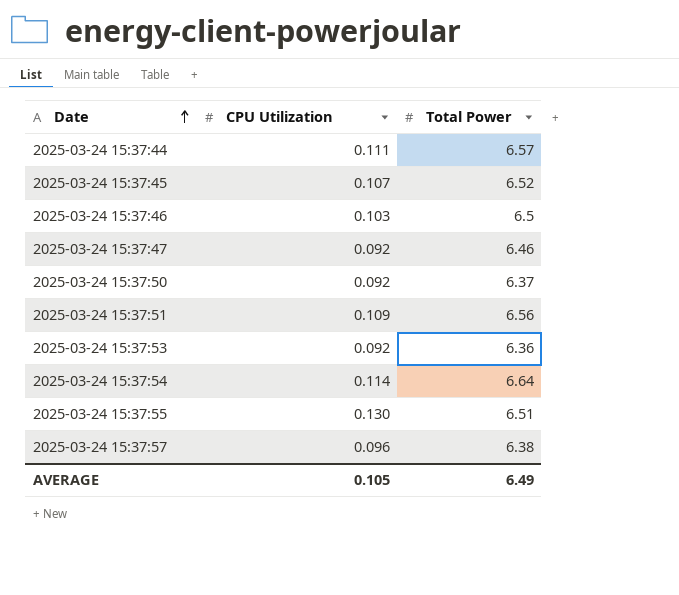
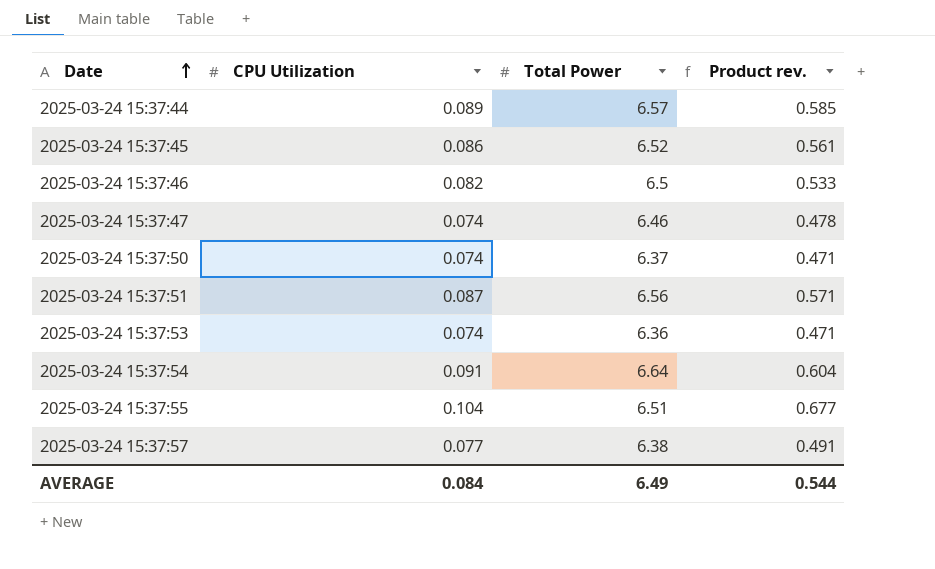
column Product rev. | formula: none -> [CPU Utilization] * [Total Power]
2025-03-24 15:37:44 | CPU Utilization: 0.111 -> 0.089
2025-03-24 15:37:45 | CPU Utilization: 0.107 -> 0.086
2025-03-24 15:37:46 | CPU Utilization: 0.103 -> 0.082
2025-03-24 15:37:47 | CPU Utilization: 0.092 -> 0.074
2025-03-24 15:37:50 | CPU Utilization: 0.092 -> 0.074
2025-03-24 15:37:51 | CPU Utilization: 0.109 -> 0.087
2025-03-24 15:37:53 | CPU Utilization: 0.092 -> 0.074
2025-03-24 15:37:54 | CPU Utilization: 0.114 -> 0.091
2025-03-24 15:37:55 | CPU Utilization: 0.130 -> 0.104
2025-03-24 15:37:57 | CPU Utilization: 0.096 -> 0.077
AVERAGE | CPU Utilization: 0.105 -> 0.084

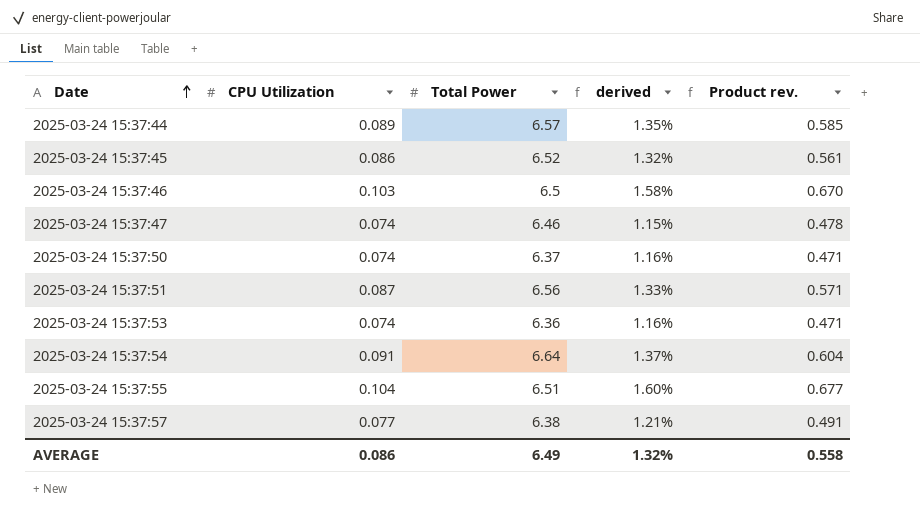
column derived | formula: none -> [CPU Utilization] / [Total Power]
2025-03-24 15:37:46 | CPU Utilization: 0.082 -> 0.103
2025-03-24 15:37:46 | Product rev.: 0.533 -> 0.670
AVERAGE | CPU Utilization: 0.084 -> 0.086
AVERAGE | Product rev.: 0.544 -> 0.558

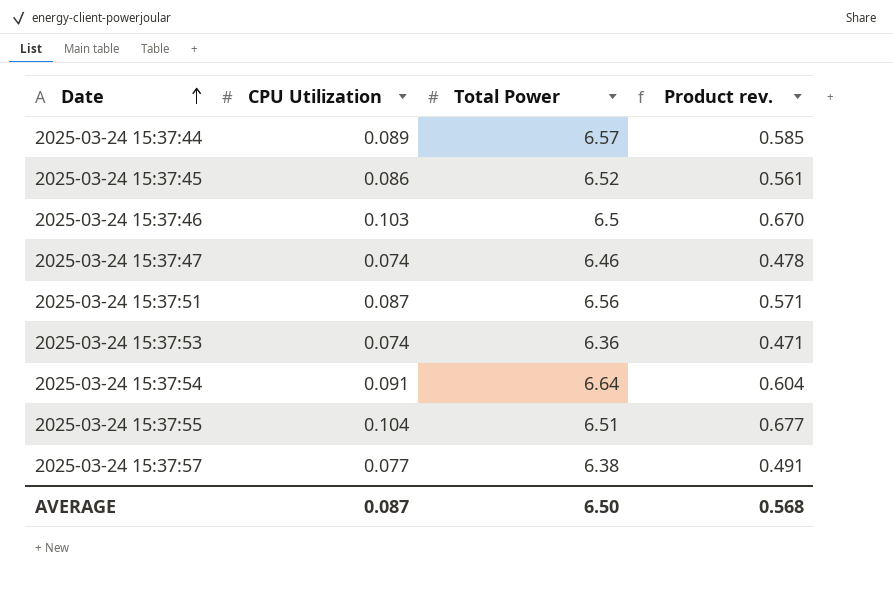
column derived | formula: [CPU Utilization] / [Total Power] -> none
row 2025-03-24 15:37:50: 0.074 | 6.37 | 1.16% | 0.471 -> none
AVERAGE | CPU Utilization: 0.086 -> 0.087
AVERAGE | Total Power: 6.49 -> 6.50
AVERAGE | Product rev.: 0.558 -> 0.568

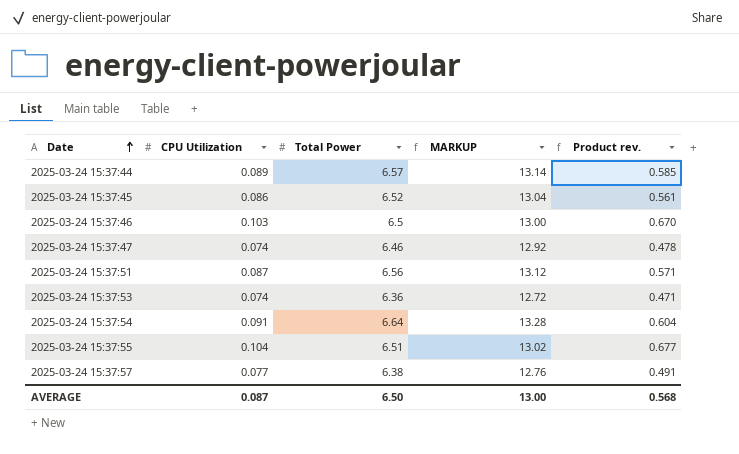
column MARKUP | formula: none -> [Total Power] * 2

